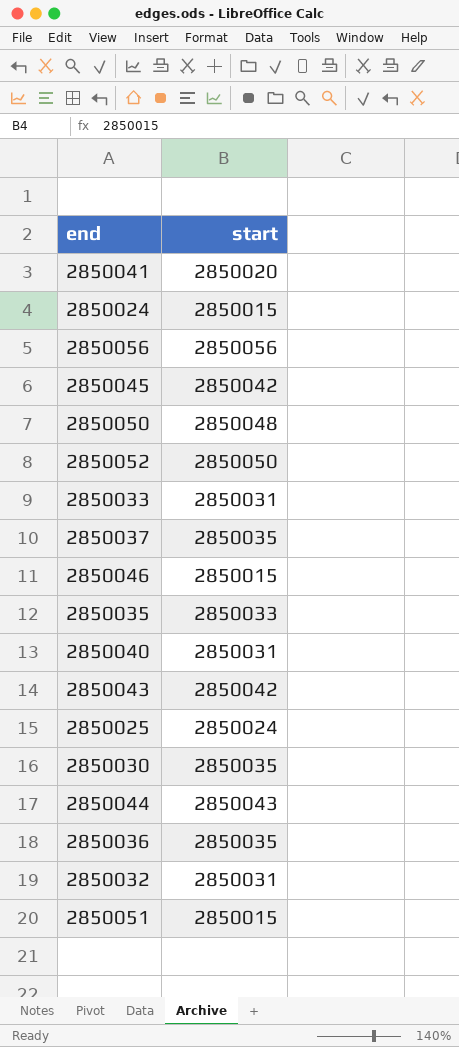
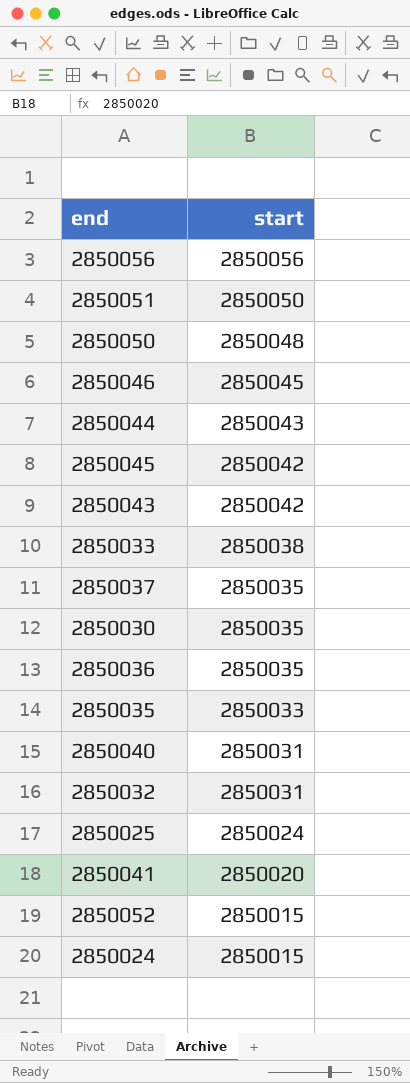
row order: none -> start descending
2850051 | start: 2850015 -> 2850050
2850046 | start: 2850015 -> 2850045
2850033 | start: 2850031 -> 2850038
2850052 | start: 2850050 -> 2850015

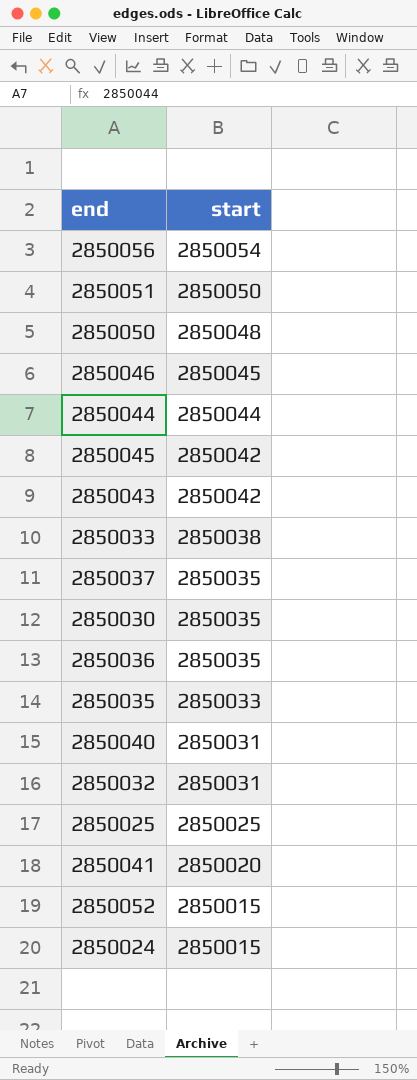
2850056 | start: 2850056 -> 2850054
2850044 | start: 2850043 -> 2850044
2850025 | start: 2850024 -> 2850025

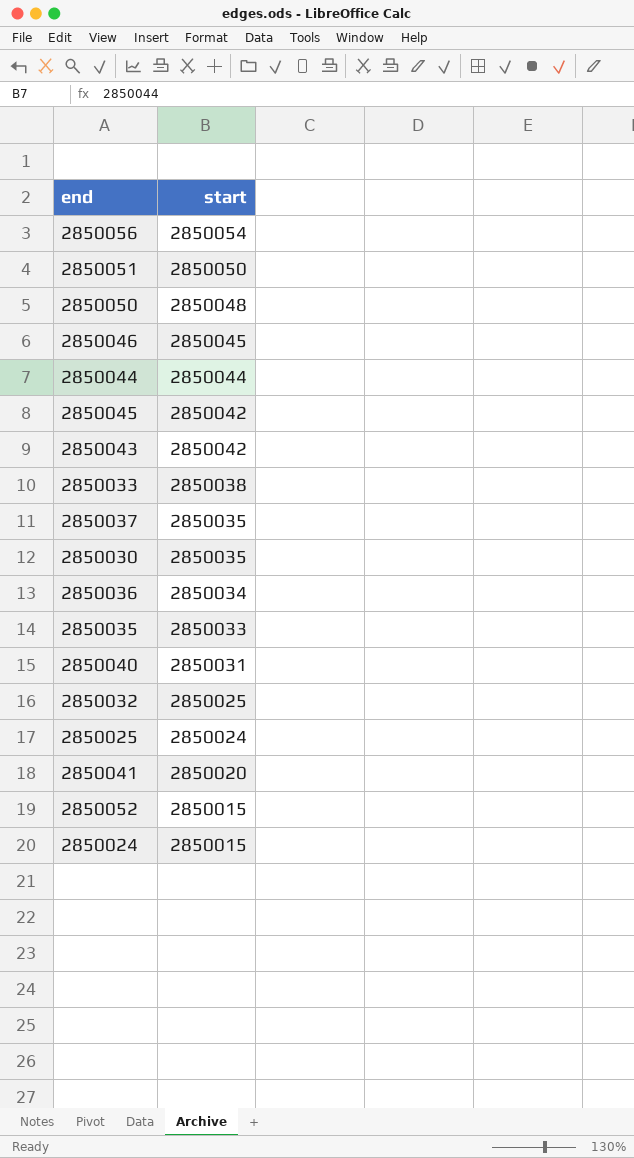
2850036 | start: 2850035 -> 2850034
2850032 | start: 2850031 -> 2850025
2850025 | start: 2850025 -> 2850024

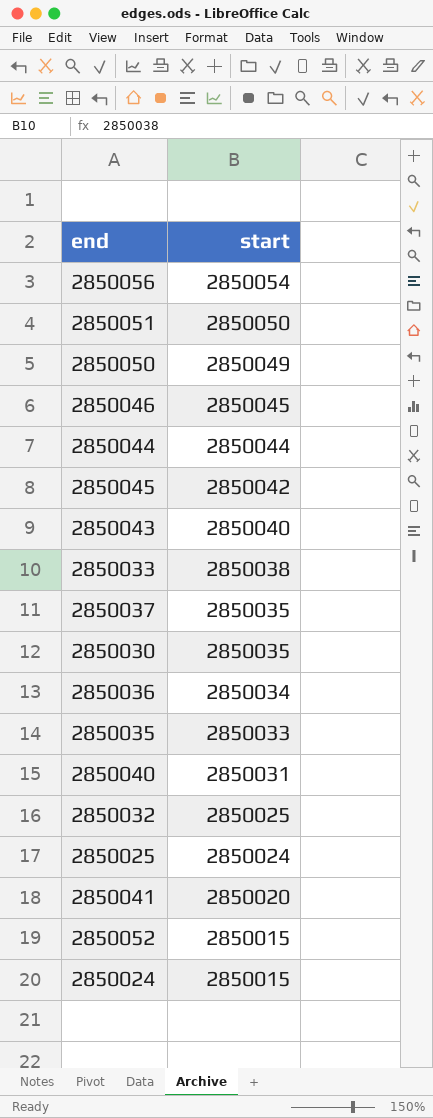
2850050 | start: 2850048 -> 2850049
2850043 | start: 2850042 -> 2850040

